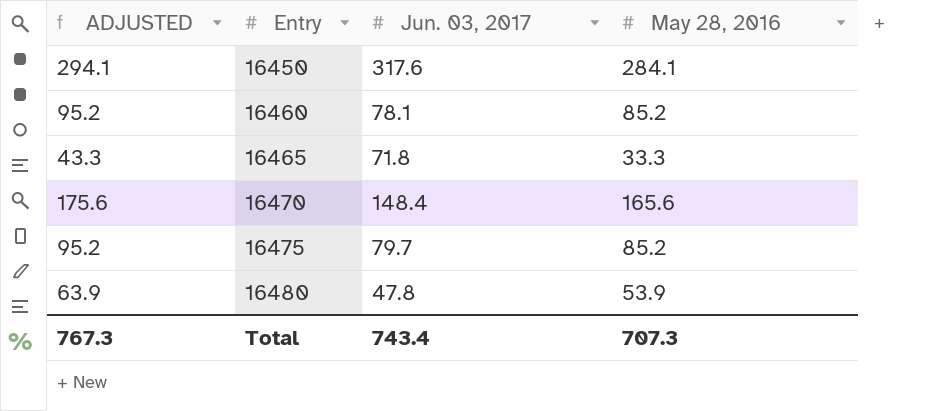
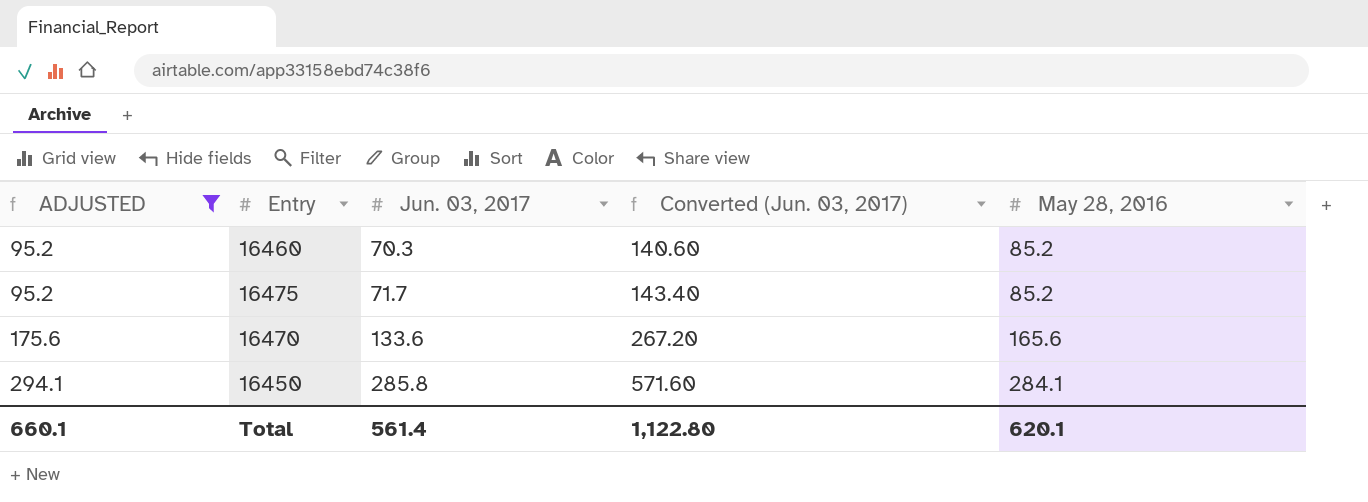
filter: none -> ADJUSTED >= 95.2
row order: Entry ascending -> ADJUSTED ascending
column Converted (Jun. 03, 2017) | formula: none -> [Jun. 03, 2017] * 2
16460 | Jun. 03, 2017: 78.1 -> 70.3
16475 | Jun. 03, 2017: 79.7 -> 71.7
16470 | Jun. 03, 2017: 148.4 -> 133.6
16450 | Jun. 03, 2017: 317.6 -> 285.8
Total | ADJUSTED: 767.3 -> 660.1
Total | Jun. 03, 2017: 743.4 -> 561.4
Total | May 28, 2016: 707.3 -> 620.1

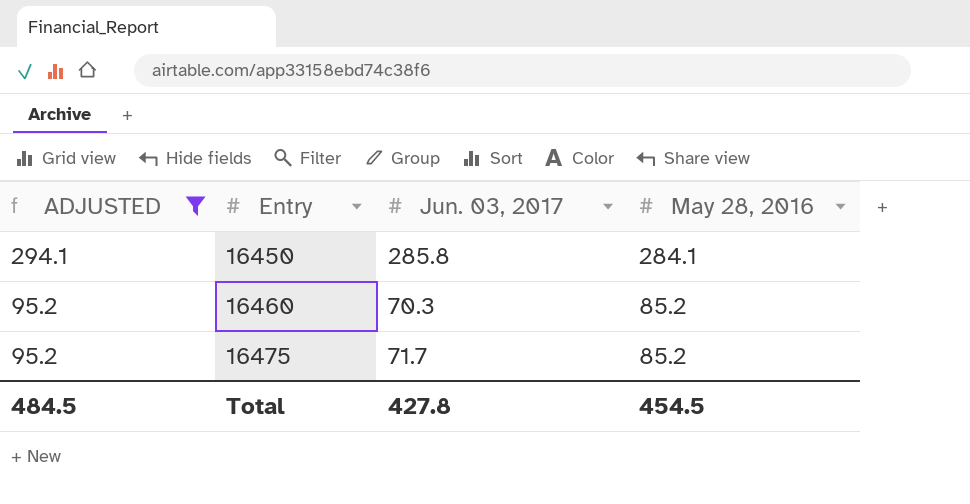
row order: ADJUSTED ascending -> ADJUSTED descending
column Converted (Jun. 03, 2017) | formula: [Jun. 03, 2017] * 2 -> none
row 16470: 175.6 | 133.6 | 267.20 | 165.6 -> none
Total | ADJUSTED: 660.1 -> 484.5
Total | Jun. 03, 2017: 561.4 -> 427.8
Total | May 28, 2016: 620.1 -> 454.5

